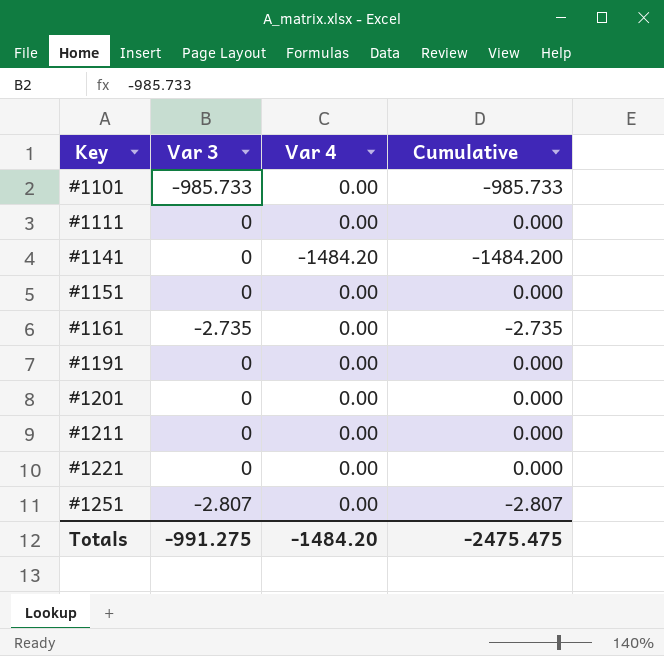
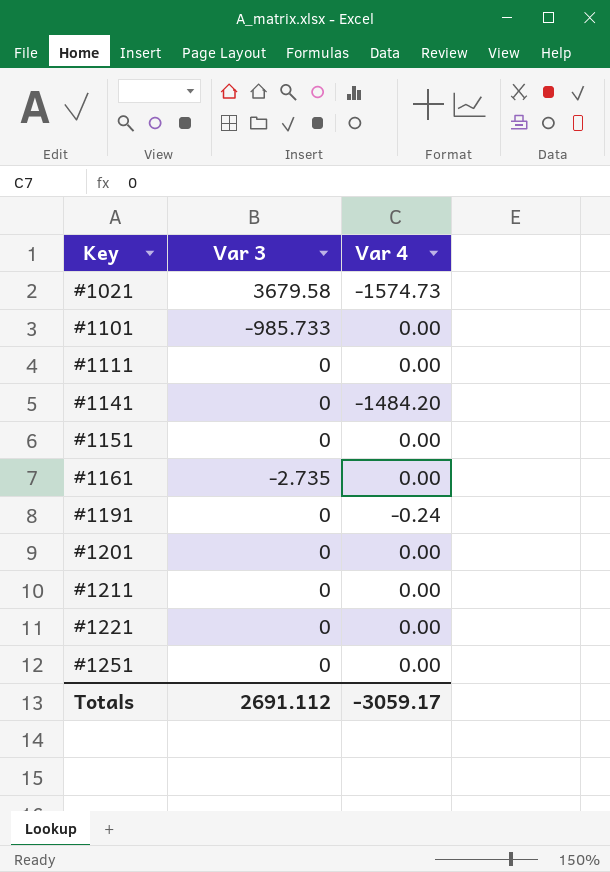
column Cumulative | formula: [Var 3] + [Var 4] -> none
row #1021: none -> 3679.58 | -1574.73
#1191 | Var 4: 0.00 -> -0.24
#1251 | Var 3: -2.807 -> 0
Totals | Var 3: -991.275 -> 2691.112
Totals | Var 4: -1484.20 -> -3059.17

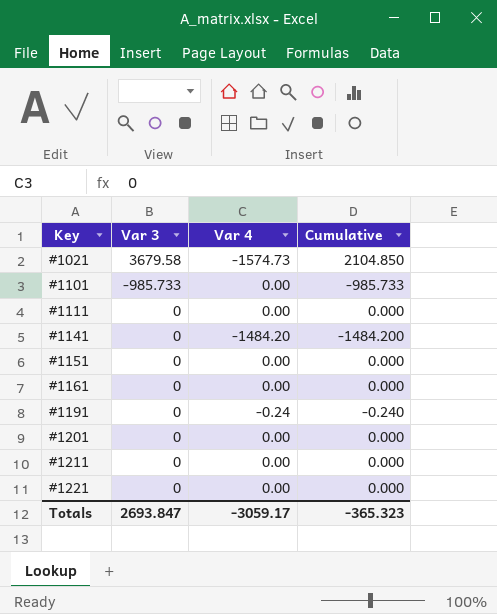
column Cumulative | formula: none -> [Var 3] + [Var 4]
row #1251: 0 | 0.00 -> none
#1161 | Var 3: -2.735 -> 0
Totals | Var 3: 2691.112 -> 2693.847

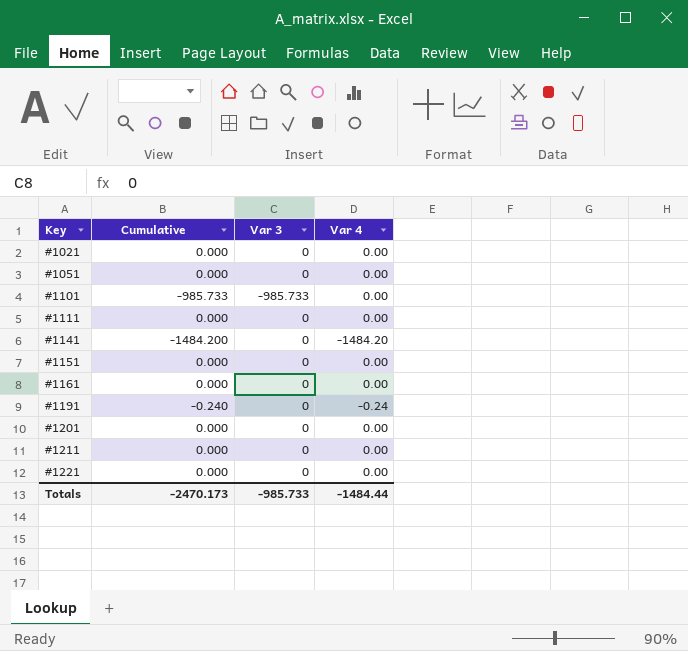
column Cumulative | position: 4 -> 2
#1021 | Cumulative: 2104.850 -> 0.000
#1021 | Var 3: 3679.58 -> 0
#1021 | Var 4: -1574.73 -> 0.00
row #1051: none -> 0.000 | 0 | 0.00
Totals | Cumulative: -365.323 -> -2470.173
Totals | Var 3: 2693.847 -> -985.733
Totals | Var 4: -3059.17 -> -1484.44

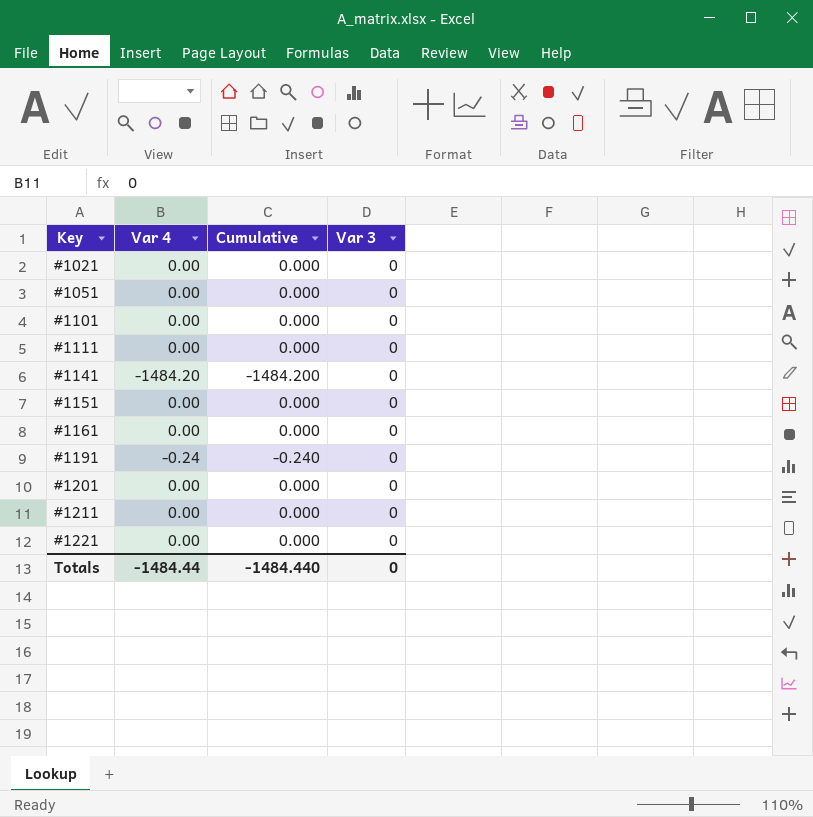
column Var 4 | position: 4 -> 2
#1101 | Cumulative: -985.733 -> 0.000
#1101 | Var 3: -985.733 -> 0
Totals | Cumulative: -2470.173 -> -1484.440
Totals | Var 3: -985.733 -> 0

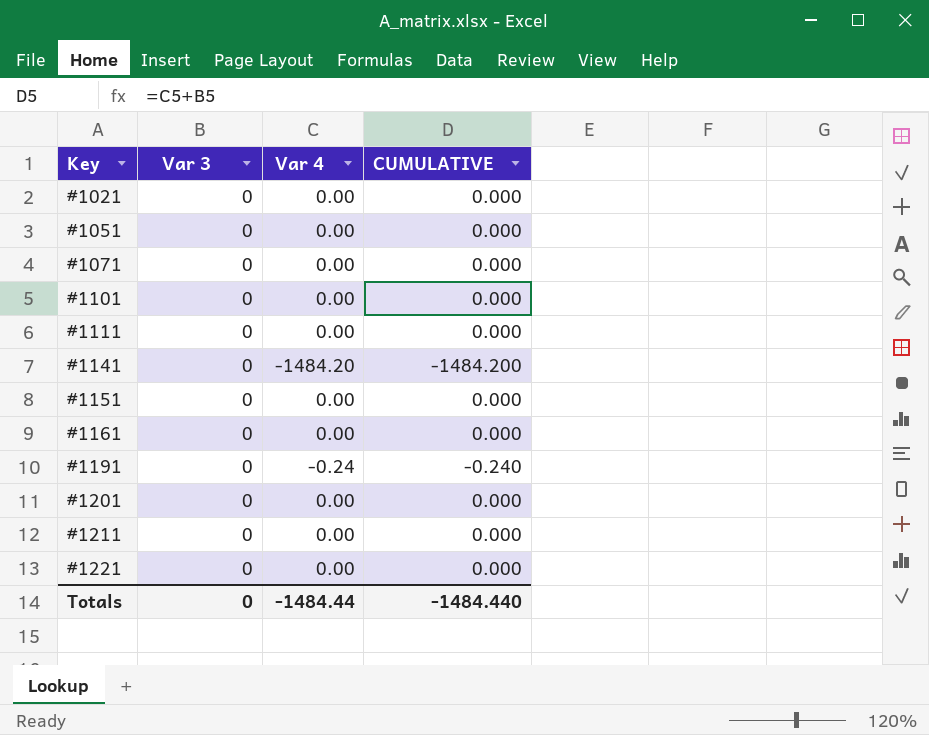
column Var 3 | position: 4 -> 2
column name: Cumulative -> CUMULATIVE
row #1071: none -> 0 | 0.00 | 0.000

